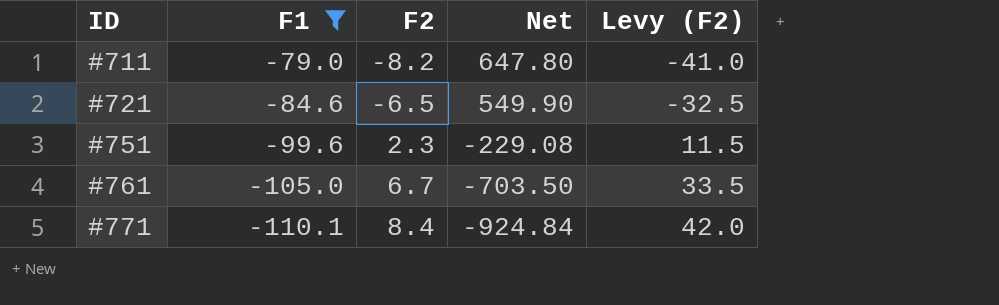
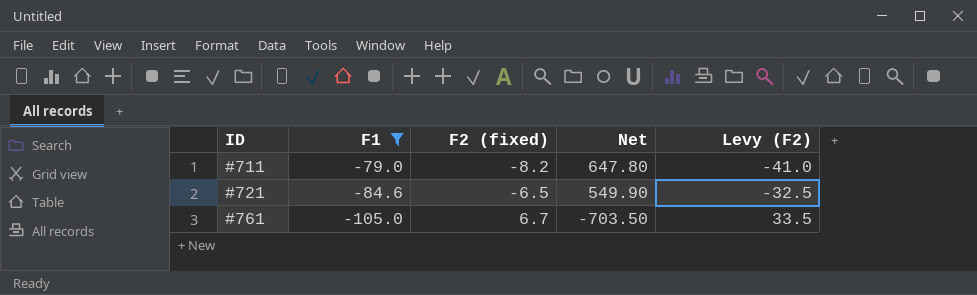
column name: F2 -> F2 (fixed)
row #751: -99.6 | 2.3 | -229.08 | 11.5 -> none
row #771: -110.1 | 8.4 | -924.84 | 42.0 -> none

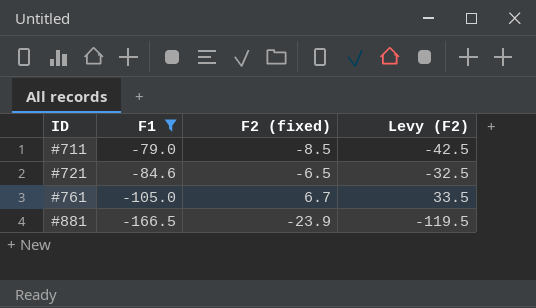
column Net | formula: [F1] * [F2 (fixed)] -> none
#711 | F2 (fixed): -8.2 -> -8.5
#711 | Levy (F2): -41.0 -> -42.5
row #881: none -> -166.5 | -23.9 | -119.5

